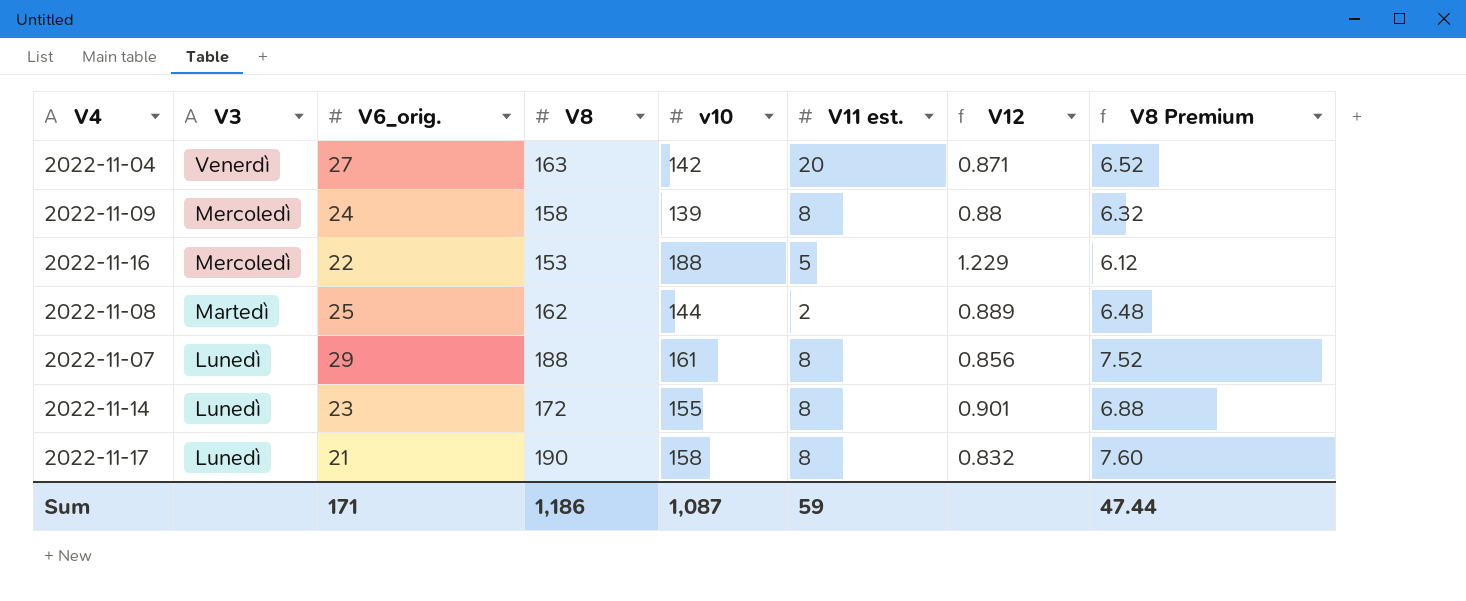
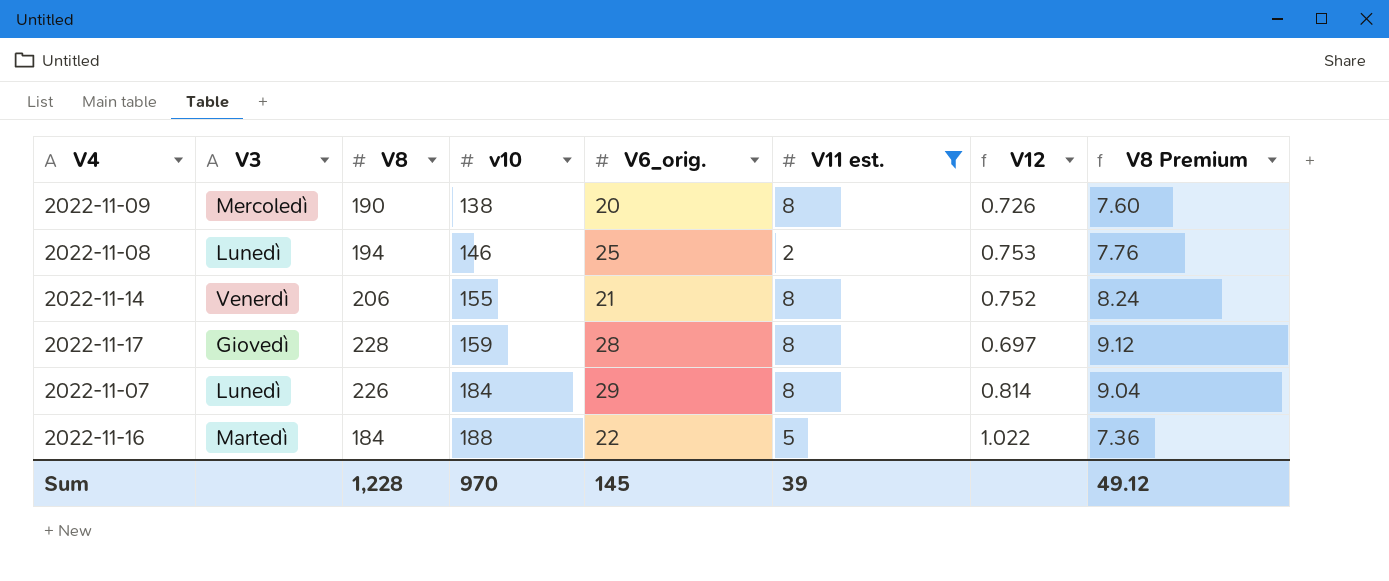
filter: none -> V11 est. != 20
row order: V3 descending -> v10 ascending
column V6_orig. | position: 3 -> 5
2022-11-09 | V8: 158 -> 190
2022-11-09 | v10: 139 -> 138
2022-11-09 | V6_orig.: 24 -> 20
2022-11-09 | V12: 0.88 -> 0.726
2022-11-09 | V8 Premium: 6.32 -> 7.60
2022-11-08 | V3: Martedì -> Lunedì
2022-11-08 | V8: 162 -> 194
2022-11-08 | v10: 144 -> 146
2022-11-08 | V12: 0.889 -> 0.753
2022-11-08 | V8 Premium: 6.48 -> 7.76
2022-11-14 | V3: Lunedì -> Venerdì
2022-11-14 | V8: 172 -> 206
2022-11-14 | V6_orig.: 23 -> 21
2022-11-14 | V12: 0.901 -> 0.752
2022-11-14 | V8 Premium: 6.88 -> 8.24
2022-11-17 | V3: Lunedì -> Giovedì
2022-11-17 | V8: 190 -> 228
2022-11-17 | v10: 158 -> 159
2022-11-17 | V6_orig.: 21 -> 28
2022-11-17 | V12: 0.832 -> 0.697
2022-11-17 | V8 Premium: 7.60 -> 9.12
2022-11-07 | V8: 188 -> 226
2022-11-07 | v10: 161 -> 184
2022-11-07 | V12: 0.856 -> 0.814
2022-11-07 | V8 Premium: 7.52 -> 9.04
2022-11-16 | V3: Mercoledì -> Martedì
2022-11-16 | V8: 153 -> 184
2022-11-16 | V12: 1.229 -> 1.022
2022-11-16 | V8 Premium: 6.12 -> 7.36
Sum | V8: 1,186 -> 1,228
Sum | v10: 1,087 -> 970
Sum | V6_orig.: 171 -> 145
Sum | V11 est.: 59 -> 39
Sum | V8 Premium: 47.44 -> 49.12

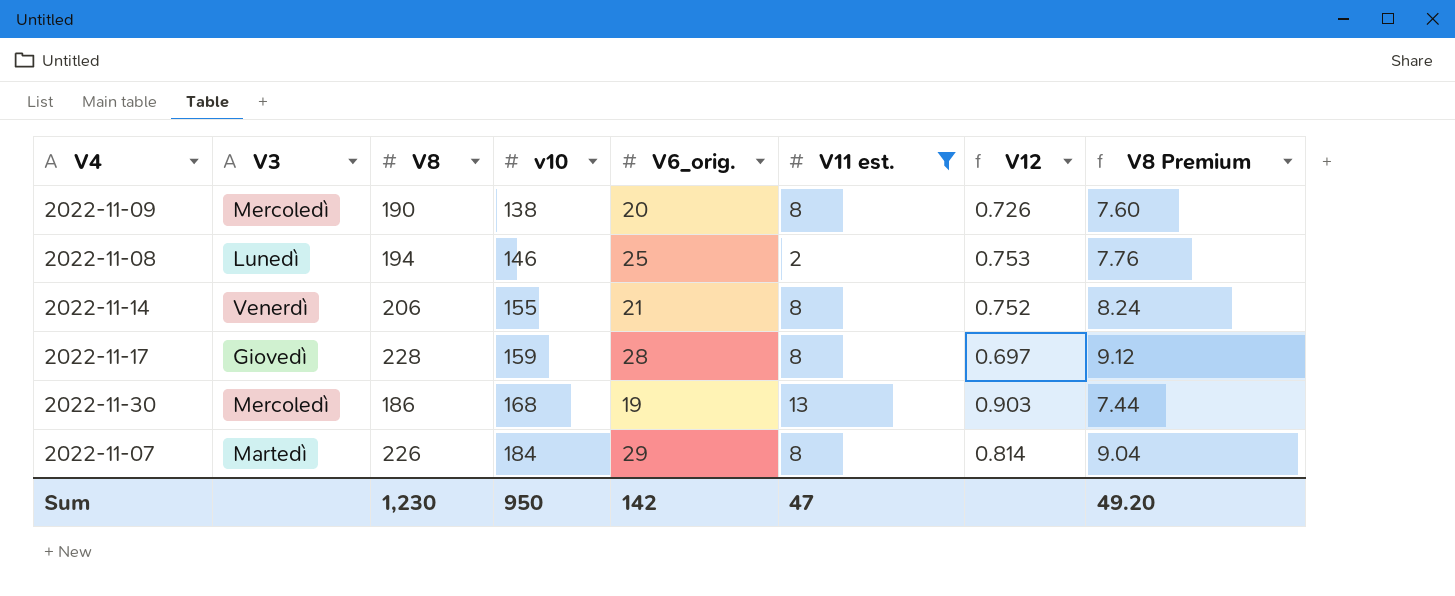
row 2022-11-16: Martedì | 184 | 188 | 22 | 5 | 1.022 | 7.36 -> none
row 2022-11-30: none -> Mercoledì | 186 | 168 | 19 | 13 | 0.903 | 7.44
2022-11-07 | V3: Lunedì -> Martedì
Sum | V8: 1,228 -> 1,230
Sum | v10: 970 -> 950
Sum | V6_orig.: 145 -> 142
Sum | V11 est.: 39 -> 47
Sum | V8 Premium: 49.12 -> 49.20

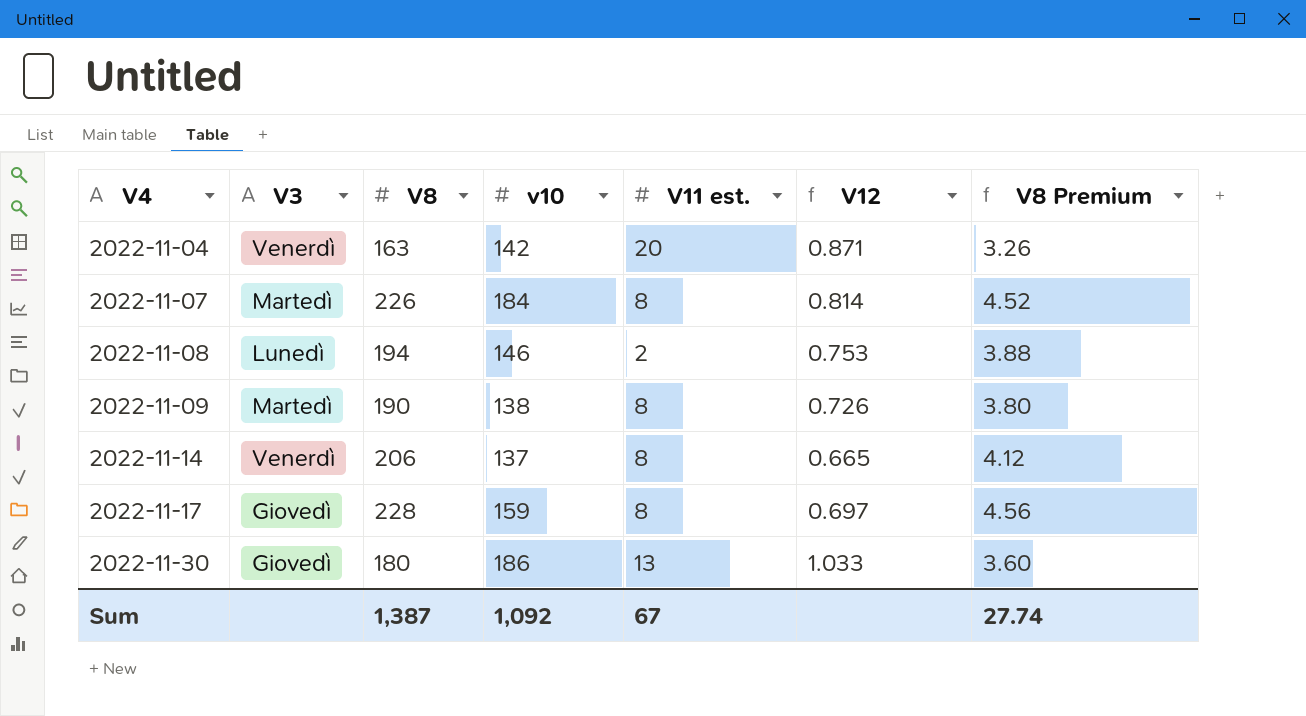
filter: V11 est. != 20 -> none
row order: v10 ascending -> V4 ascending
column V6_orig. | position: 5 -> none
column V8 Premium | formula: [V8] * 0.04 -> [V8] * 0.02
2022-11-09 | V3: Mercoledì -> Martedì
2022-11-14 | v10: 155 -> 137
2022-11-14 | V12: 0.752 -> 0.665
2022-11-30 | V3: Mercoledì -> Giovedì
2022-11-30 | V8: 186 -> 180
2022-11-30 | v10: 168 -> 186
2022-11-30 | V12: 0.903 -> 1.033
Sum | V8: 1,230 -> 1,387
Sum | v10: 950 -> 1,092
Sum | V11 est.: 47 -> 67
Sum | V8 Premium: 49.20 -> 27.74

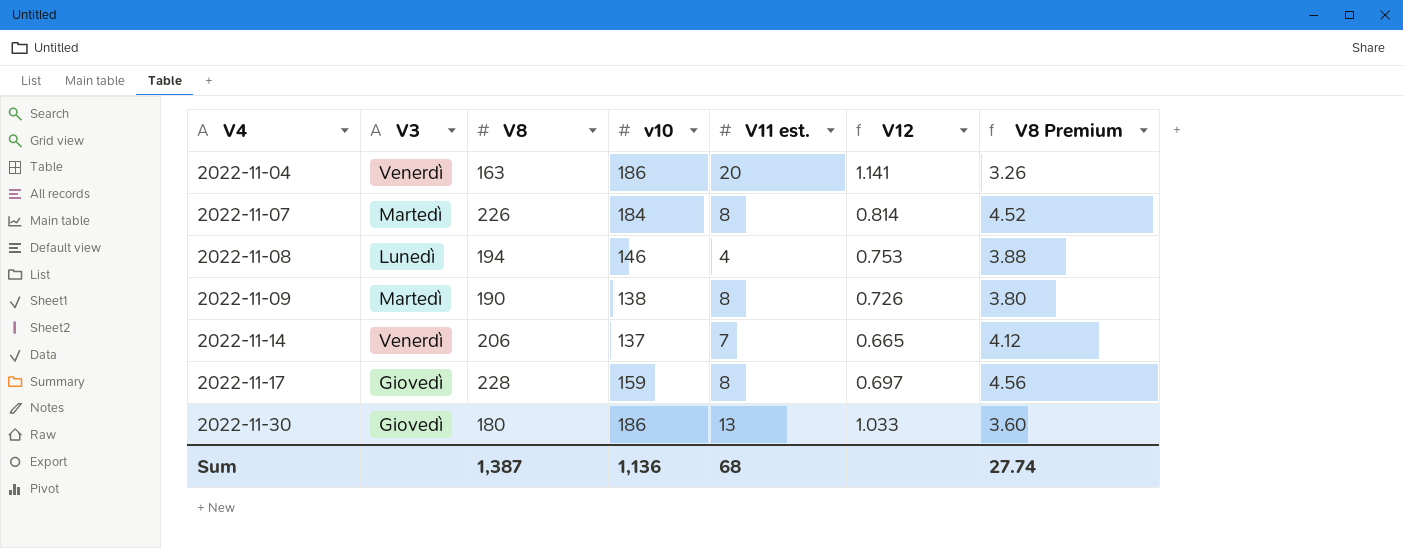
2022-11-04 | v10: 142 -> 186
2022-11-04 | V12: 0.871 -> 1.141
2022-11-08 | V11 est.: 2 -> 4
2022-11-14 | V11 est.: 8 -> 7
Sum | v10: 1,092 -> 1,136
Sum | V11 est.: 67 -> 68

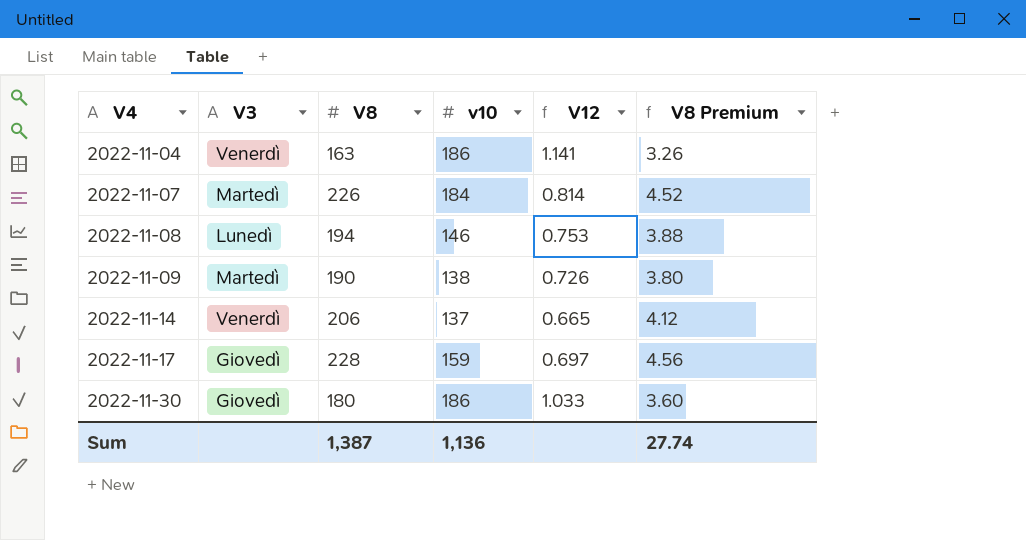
column V11 est. | position: 5 -> none

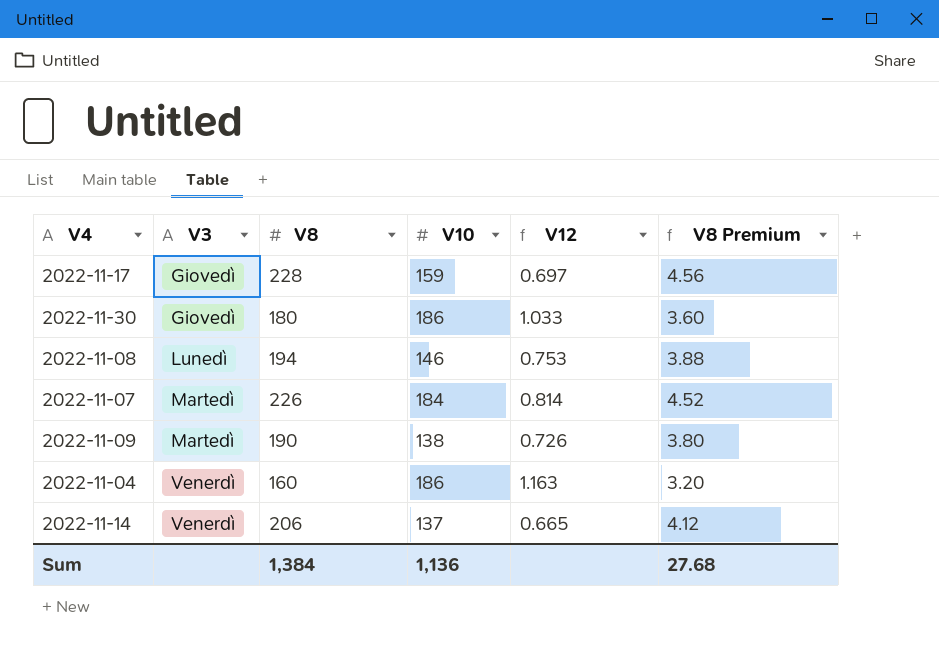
row order: V4 ascending -> V3 ascending
column name: v10 -> V10
2022-11-04 | V8: 163 -> 160
2022-11-04 | V12: 1.141 -> 1.163
2022-11-04 | V8 Premium: 3.26 -> 3.20
Sum | V8: 1,387 -> 1,384
Sum | V8 Premium: 27.74 -> 27.68

